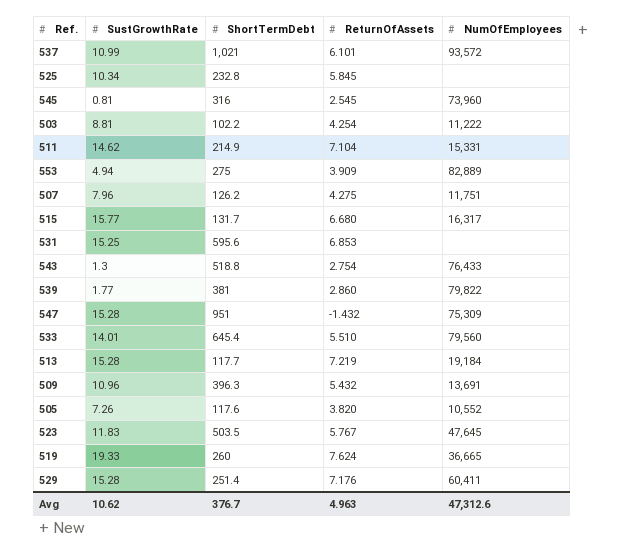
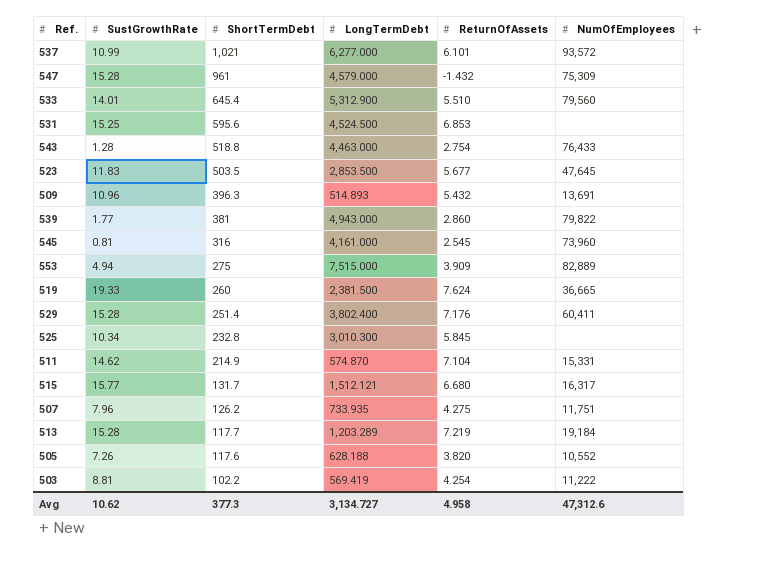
row order: none -> ShortTermDebt descending
column LongTermDebt | position: none -> 4
547 | ShortTermDebt: 951 -> 961
543 | SustGrowthRate: 1.3 -> 1.28
523 | ReturnOfAssets: 5.767 -> 5.677
Avg | ShortTermDebt: 376.7 -> 377.3
Avg | ReturnOfAssets: 4.963 -> 4.958

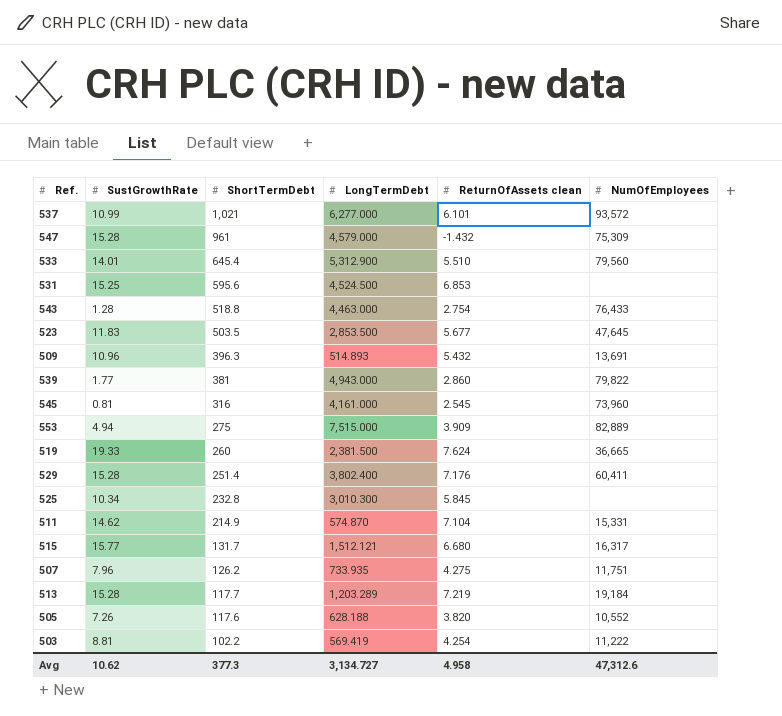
column name: ReturnOfAssets -> ReturnOfAssets clean

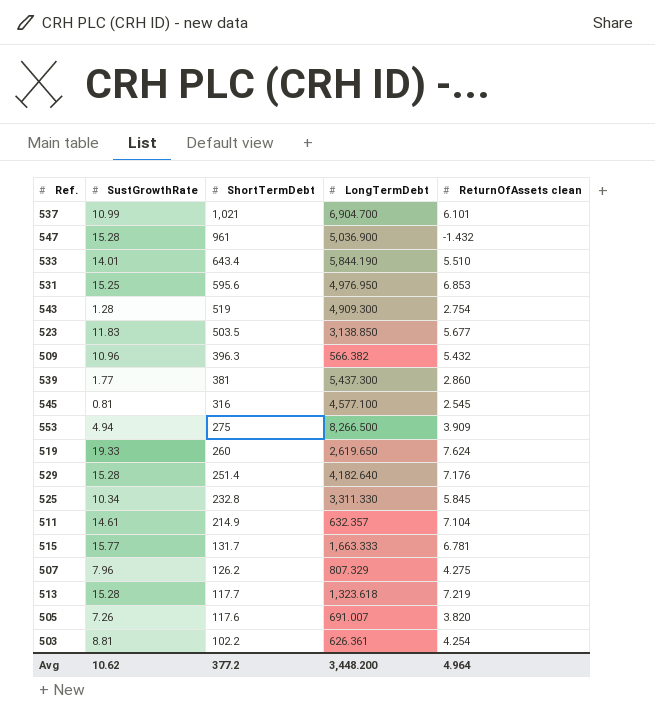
column NumOfEmployees | position: 6 -> none
537 | LongTermDebt: 6,277.000 -> 6,904.700
547 | LongTermDebt: 4,579.000 -> 5,036.900
533 | ShortTermDebt: 645.4 -> 643.4
533 | LongTermDebt: 5,312.900 -> 5,844.190
531 | LongTermDebt: 4,524.500 -> 4,976.950
543 | ShortTermDebt: 518.8 -> 519
543 | LongTermDebt: 4,463.000 -> 4,909.300
523 | LongTermDebt: 2,853.500 -> 3,138.850
509 | LongTermDebt: 514.893 -> 566.382
539 | LongTermDebt: 4,943.000 -> 5,437.300
545 | LongTermDebt: 4,161.000 -> 4,577.100
553 | LongTermDebt: 7,515.000 -> 8,266.500
519 | LongTermDebt: 2,381.500 -> 2,619.650
529 | LongTermDebt: 3,802.400 -> 4,182.640
525 | LongTermDebt: 3,010.300 -> 3,311.330
511 | SustGrowthRate: 14.62 -> 14.61
511 | LongTermDebt: 574.870 -> 632.357
515 | LongTermDebt: 1,512.121 -> 1,663.333
515 | ReturnOfAssets clean: 6.680 -> 6.781
507 | LongTermDebt: 733.935 -> 807.329
513 | LongTermDebt: 1,203.289 -> 1,323.618
505 | LongTermDebt: 628.188 -> 691.007
503 | LongTermDebt: 569.419 -> 626.361
Avg | ShortTermDebt: 377.3 -> 377.2
Avg | LongTermDebt: 3,134.727 -> 3,448.200
Avg | ReturnOfAssets clean: 4.958 -> 4.964

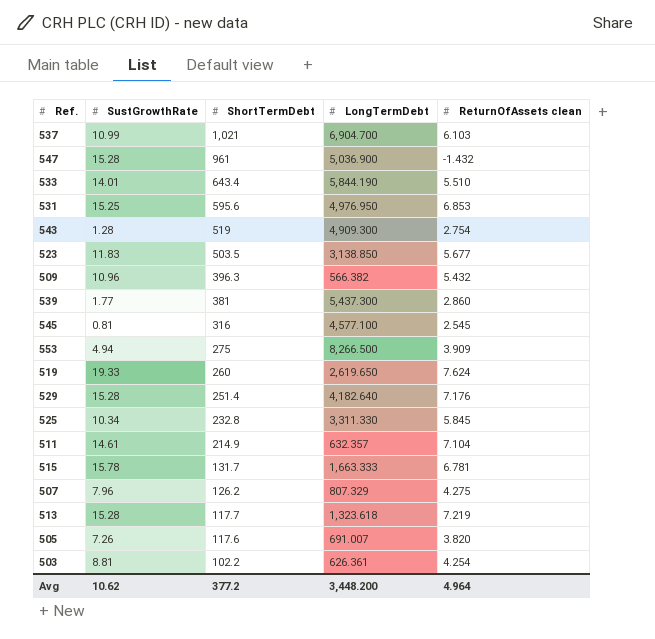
537 | ReturnOfAssets clean: 6.101 -> 6.103
515 | SustGrowthRate: 15.77 -> 15.78

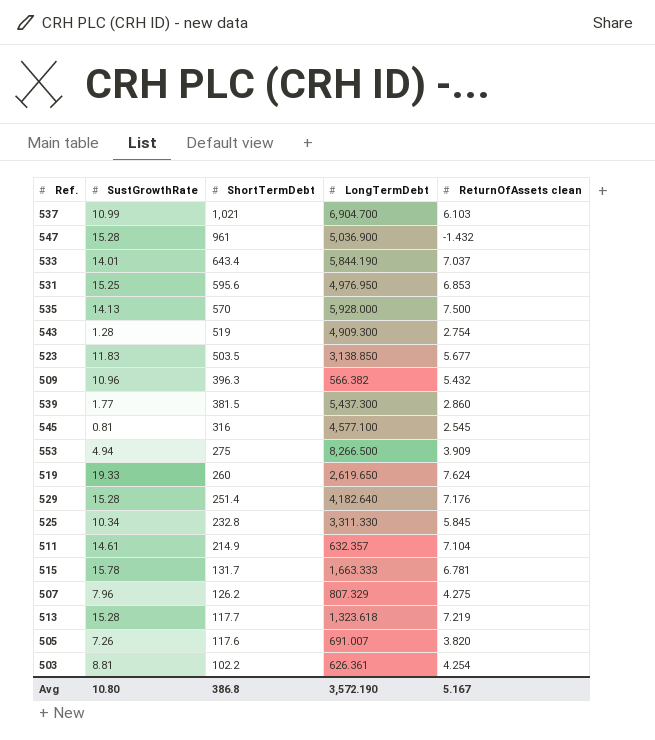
533 | ReturnOfAssets clean: 5.510 -> 7.037
row 535: none -> 14.13 | 570 | 5,928.000 | 7.500
539 | ShortTermDebt: 381 -> 381.5
Avg | SustGrowthRate: 10.62 -> 10.80
Avg | ShortTermDebt: 377.2 -> 386.8
Avg | LongTermDebt: 3,448.200 -> 3,572.190
Avg | ReturnOfAssets clean: 4.964 -> 5.167

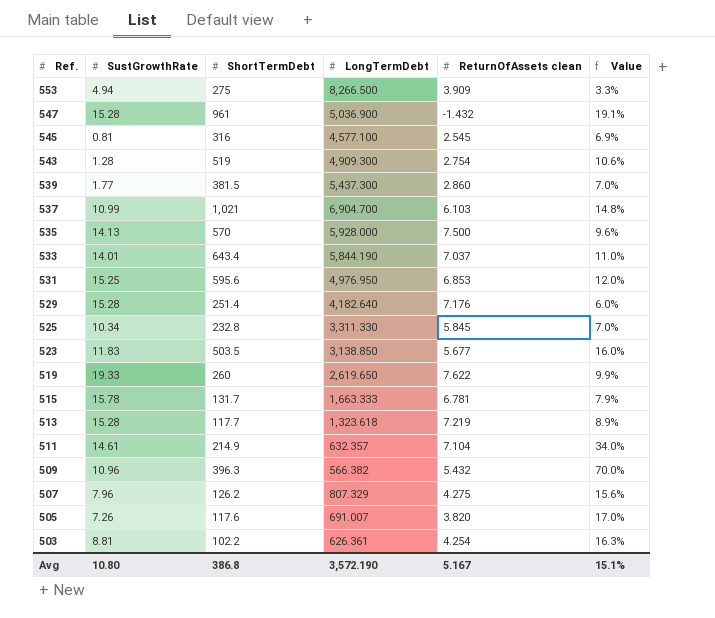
row order: ShortTermDebt descending -> Ref. descending
column Value | formula: none -> [ShortTermDebt] / [LongTermDebt]
519 | ReturnOfAssets clean: 7.624 -> 7.622

